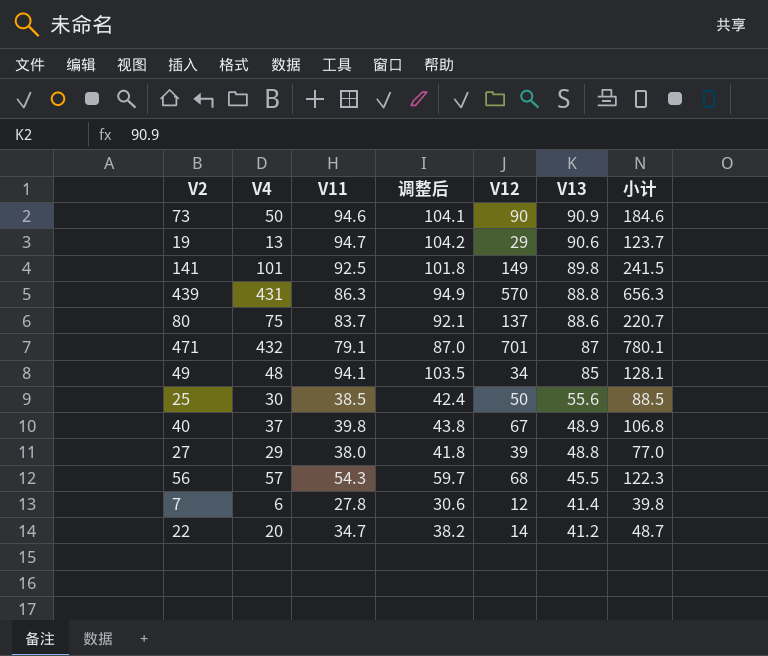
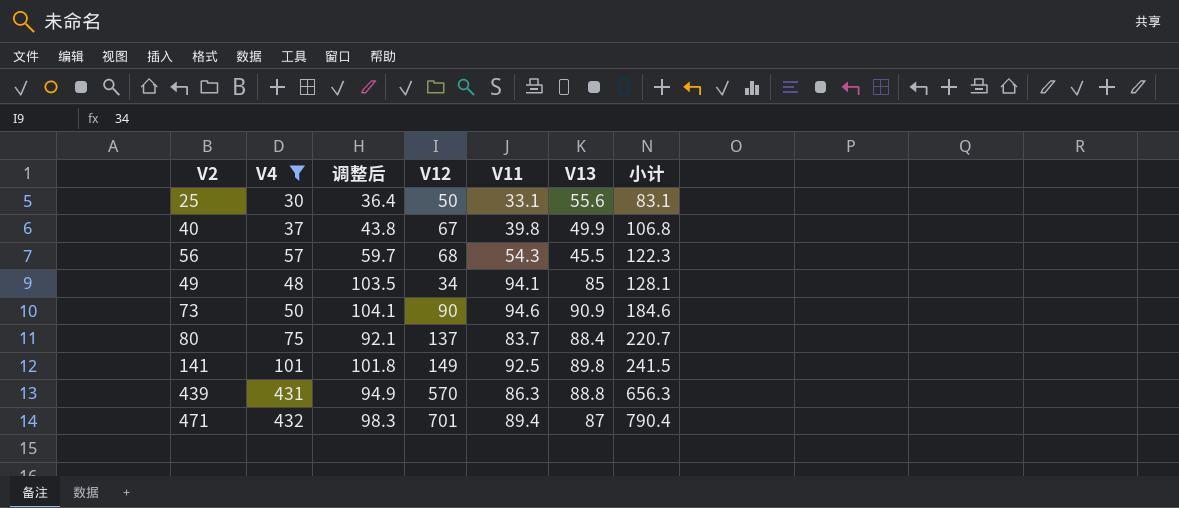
filter: none -> V4 >= 30
row order: V13 descending -> 小计 ascending
column V11 | position: 3 -> 5
25 | 调整后: 42.4 -> 36.4
25 | V11: 38.5 -> 33.1
25 | 小计: 88.5 -> 83.1
40 | V13: 48.9 -> 49.9
80 | V13: 88.6 -> 88.4
471 | 调整后: 87.0 -> 98.3
471 | V11: 79.1 -> 89.4
471 | 小计: 780.1 -> 790.4

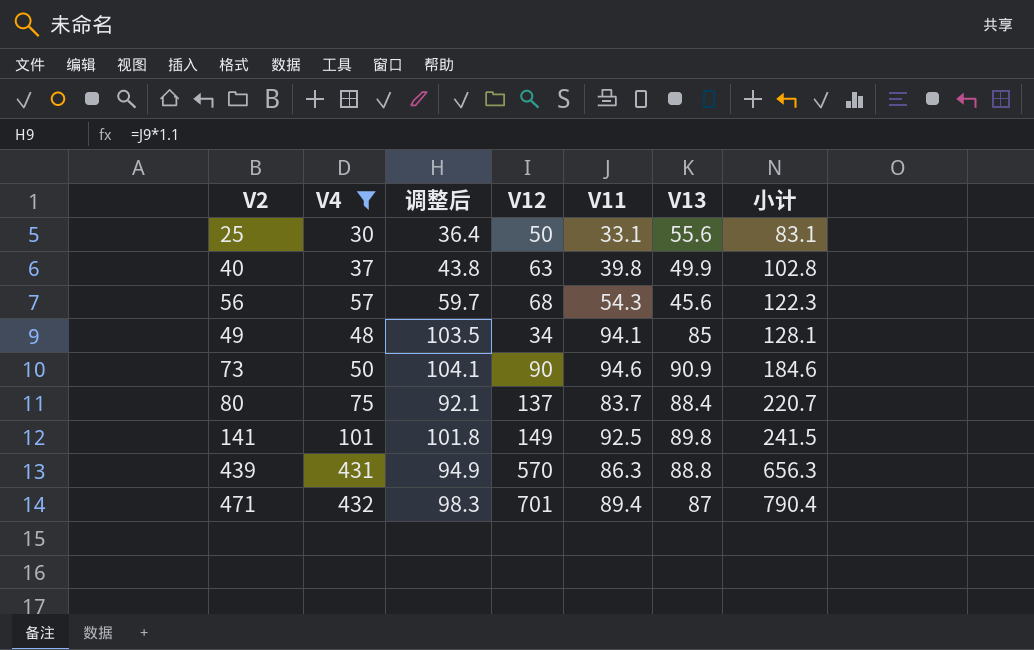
40 | V12: 67 -> 63
40 | 小计: 106.8 -> 102.8
56 | V13: 45.5 -> 45.6

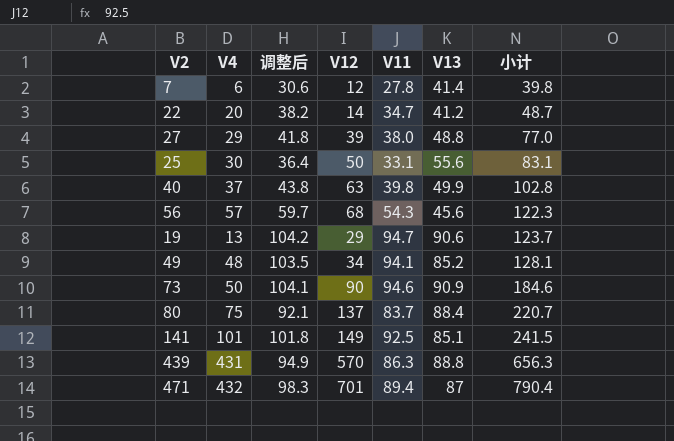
filter: V4 >= 30 -> none
49 | V13: 85 -> 85.2
141 | V13: 89.8 -> 85.1

